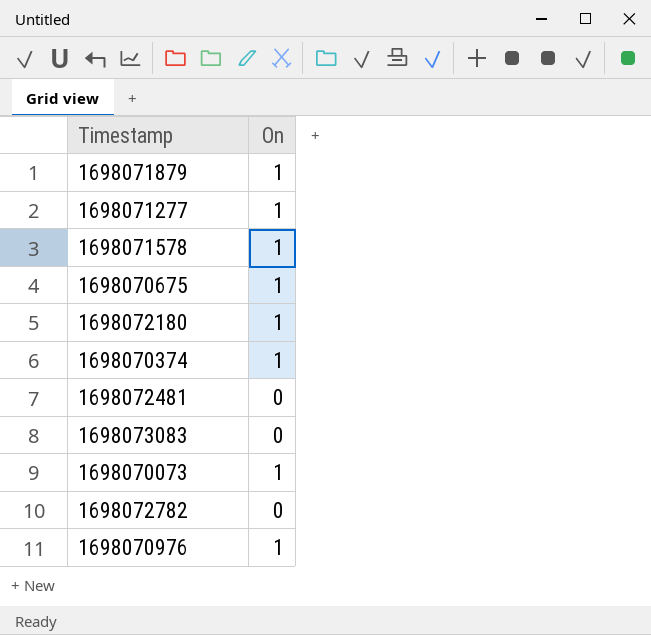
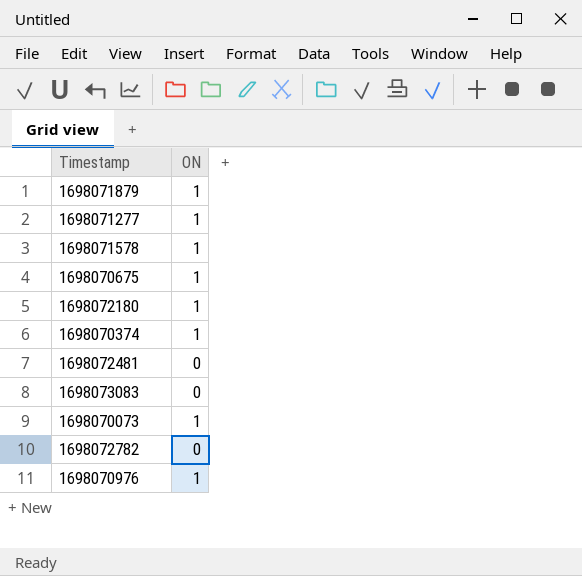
column name: On -> ON

